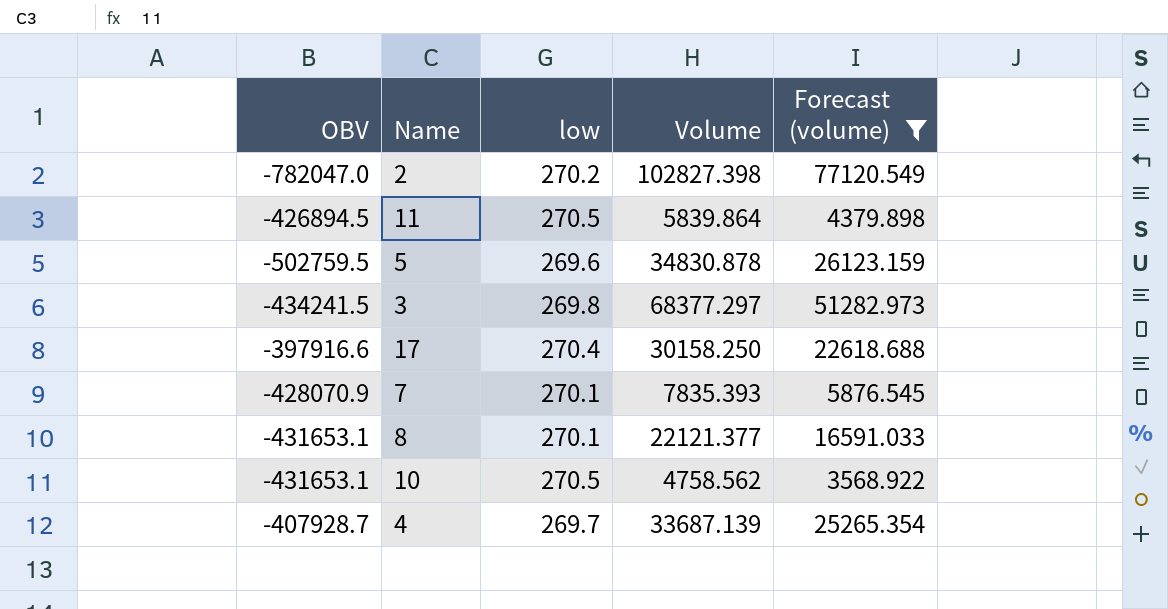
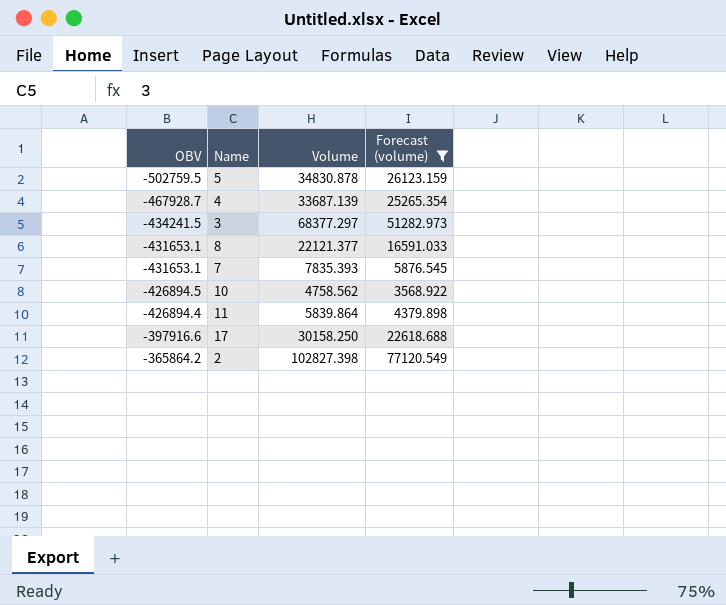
row order: none -> OBV ascending
column low | position: 3 -> none
4 | OBV: -407928.7 -> -467928.7
7 | OBV: -428070.9 -> -431653.1
10 | OBV: -431653.1 -> -426894.5
11 | OBV: -426894.5 -> -426894.4
2 | OBV: -782047.0 -> -365864.2

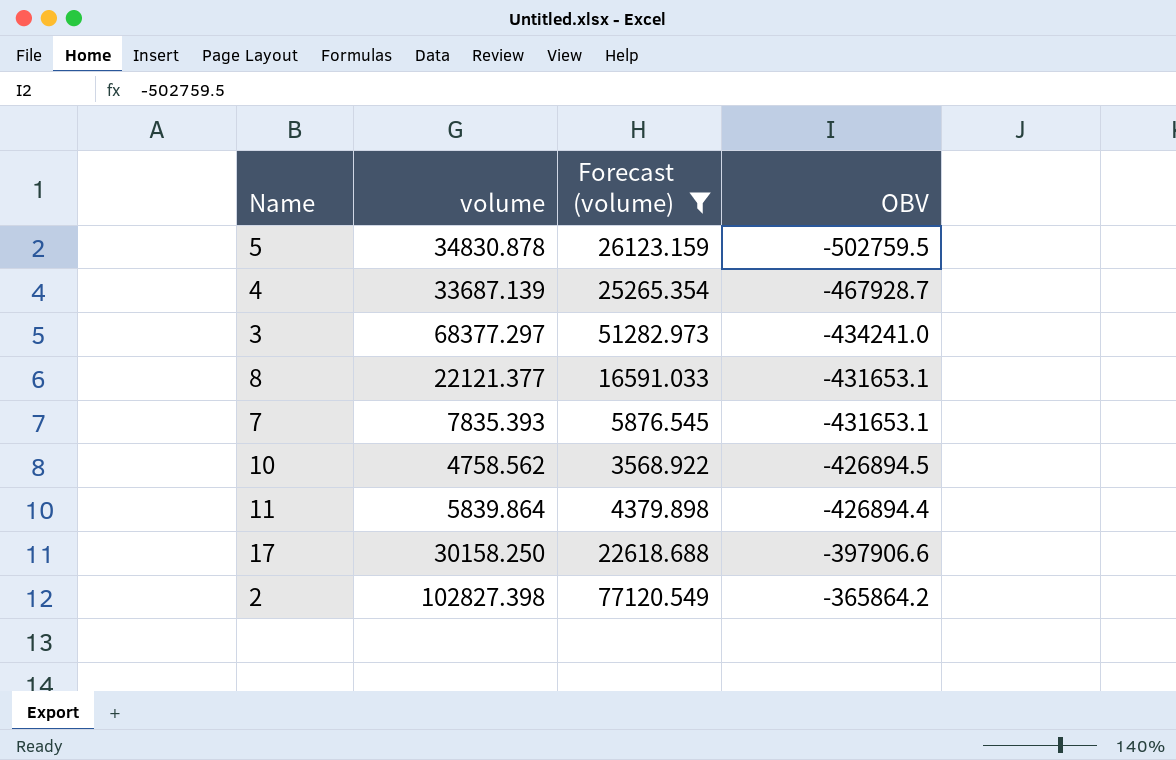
column name: Volume -> volume
column OBV | position: 1 -> 4
3 | OBV: -434241.5 -> -434241.0
17 | OBV: -397916.6 -> -397906.6

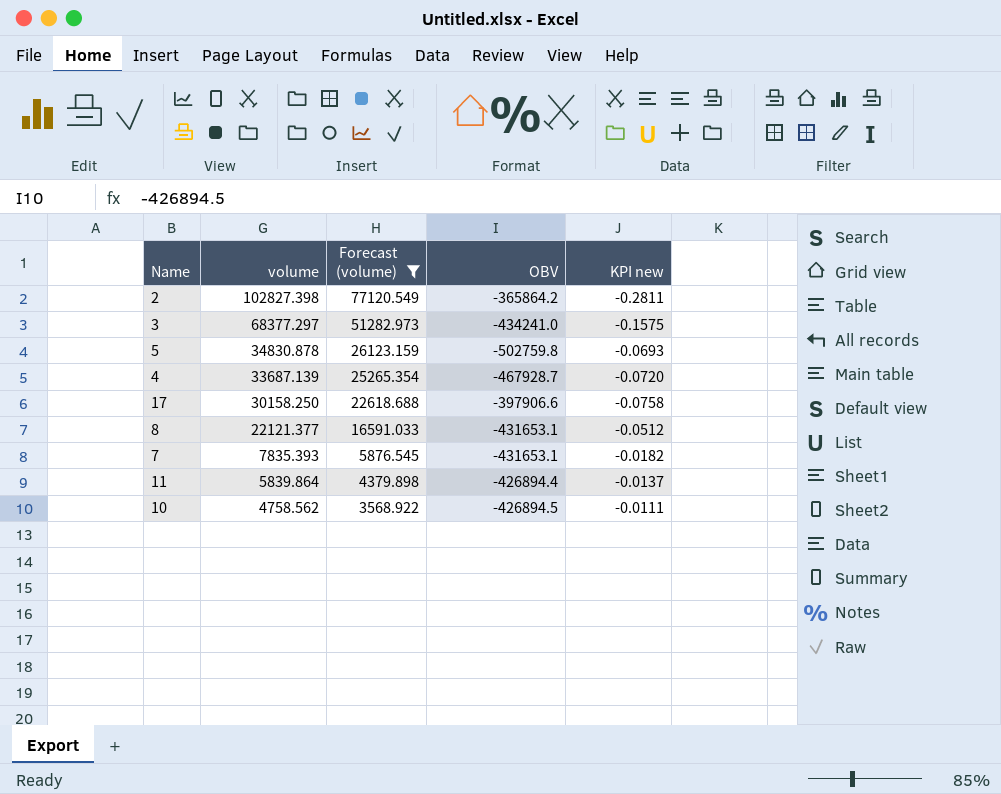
row order: OBV ascending -> volume descending
column KPI new | formula: none -> [volume] / [OBV]
5 | OBV: -502759.5 -> -502759.8

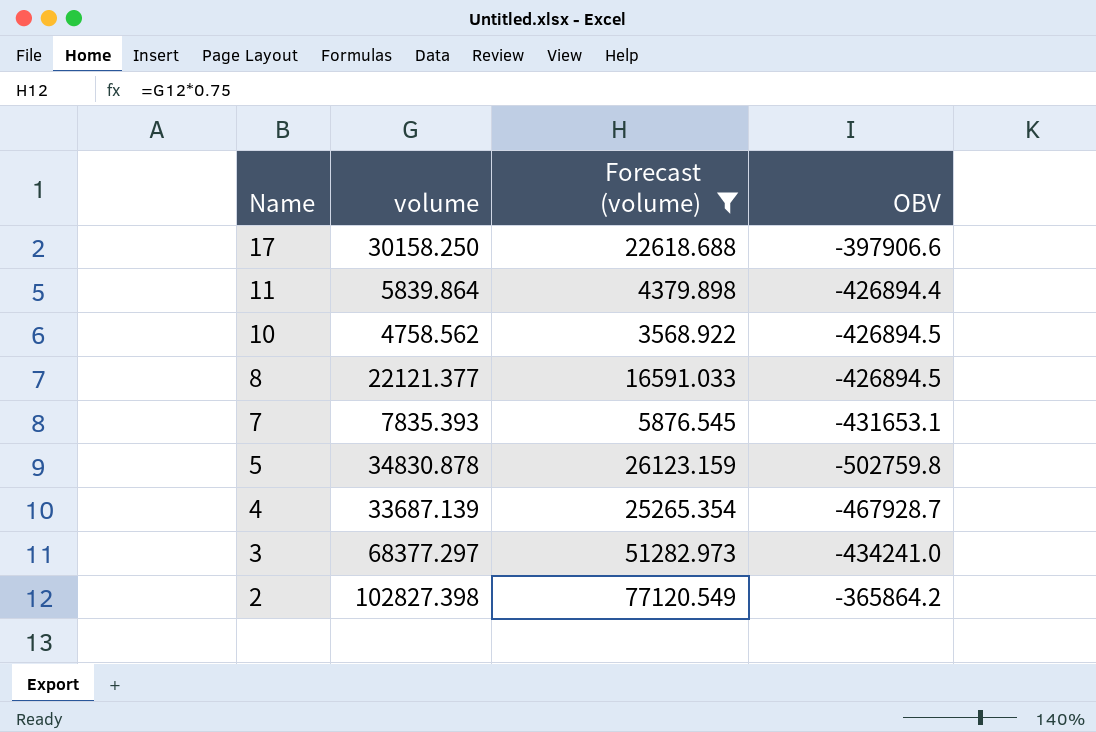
row order: volume descending -> Name descending
column KPI new | formula: [volume] / [OBV] -> none
8 | OBV: -431653.1 -> -426894.5

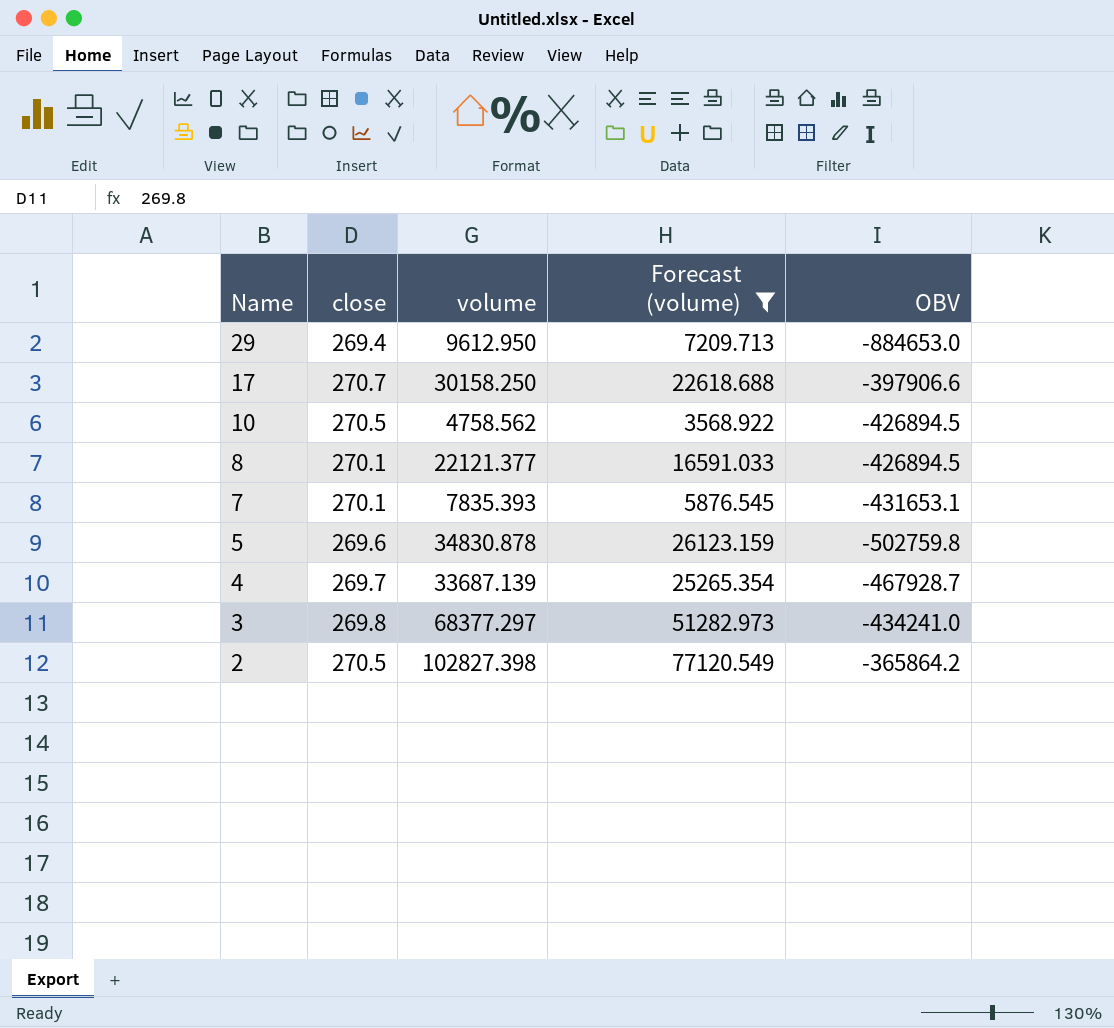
column close | position: none -> 2
row 11: 5839.864 | 4379.898 | -426894.4 -> none
row 29: none -> 269.4 | 9612.950 | 7209.713 | -884653.0

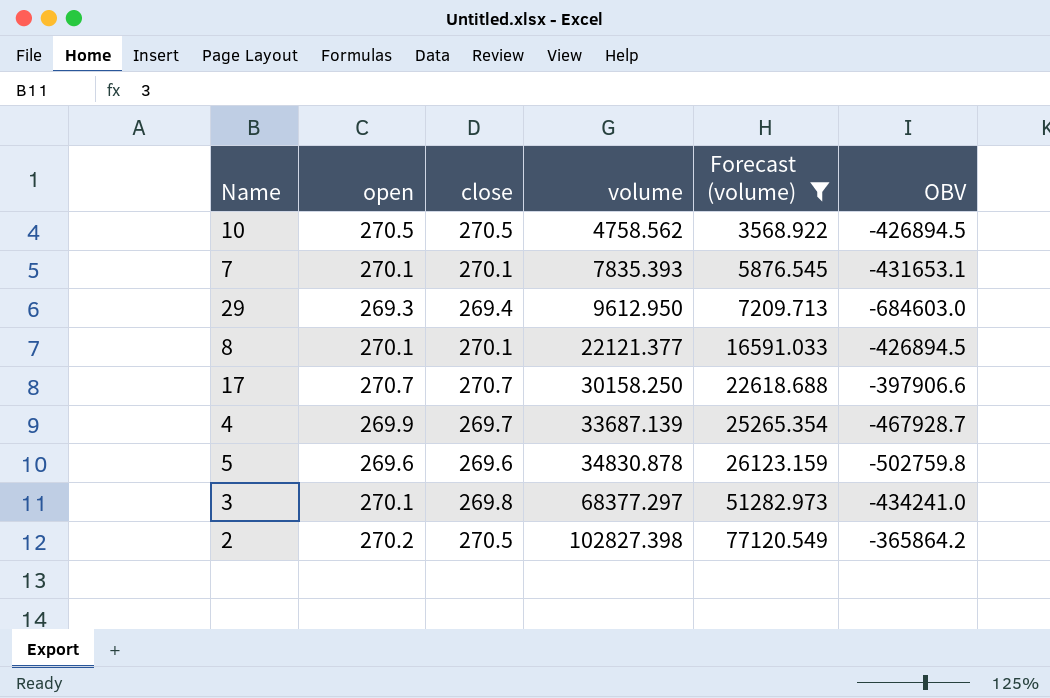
row order: Name descending -> volume ascending
column open | position: none -> 2
29 | OBV: -884653.0 -> -684603.0

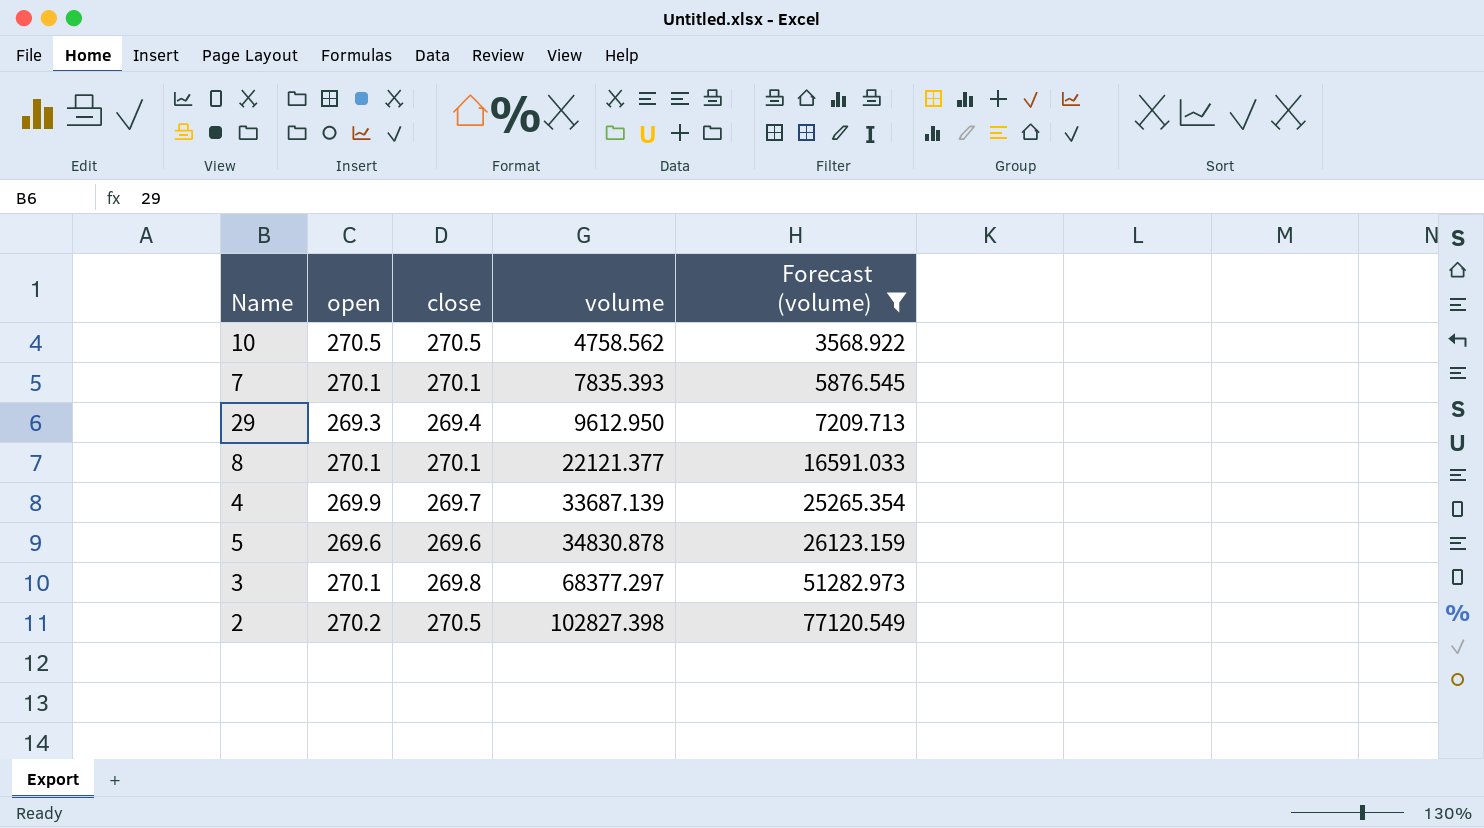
column OBV | position: 6 -> none
row 17: 270.7 | 270.7 | 30158.250 | 22618.688 | -397906.6 -> none

